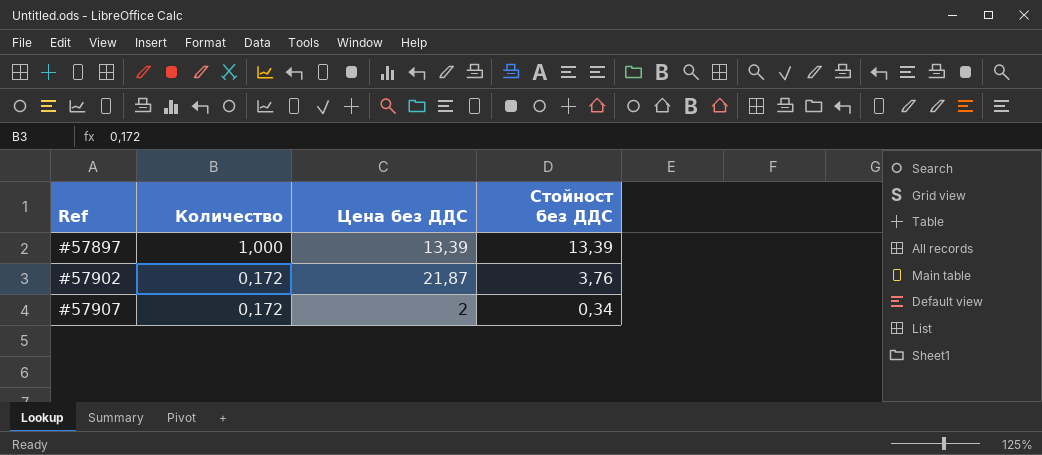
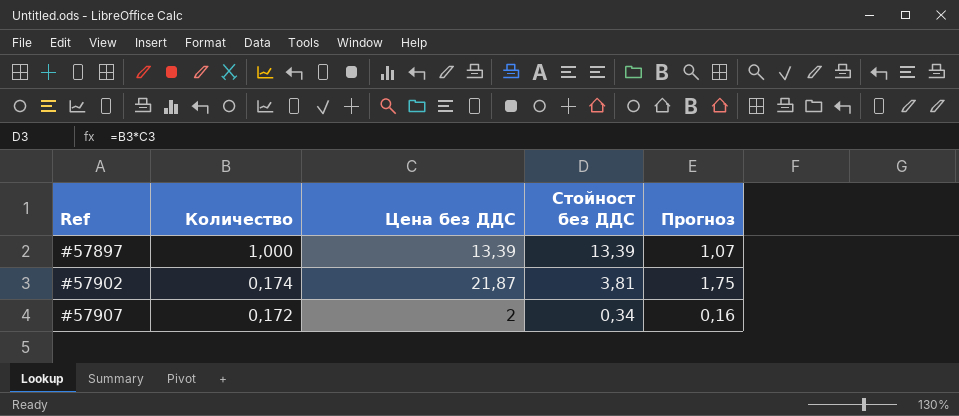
column Прогноз | formula: none -> [Цена без ДДС] * 0,08
#57902 | Количество: 0,172 -> 0,174
#57902 | Стойност без ДДС: 3,76 -> 3,81

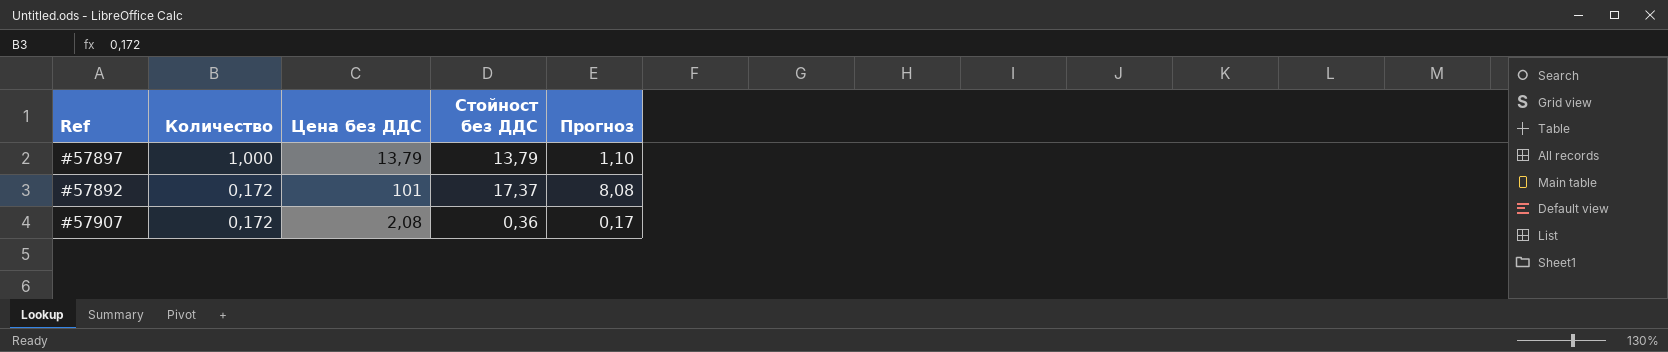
row #57902: 0,174 | 21,87 | 3,81 | 1,75 -> none
#57897 | Цена без ДДС: 13,39 -> 13,79
#57897 | Стойност без ДДС: 13,39 -> 13,79
#57897 | Прогноз: 1,07 -> 1,10
row #57892: none -> 0,172 | 101 | 17,37 | 8,08
#57907 | Цена без ДДС: 2 -> 2,08
#57907 | Стойност без ДДС: 0,34 -> 0,36
#57907 | Прогноз: 0,16 -> 0,17

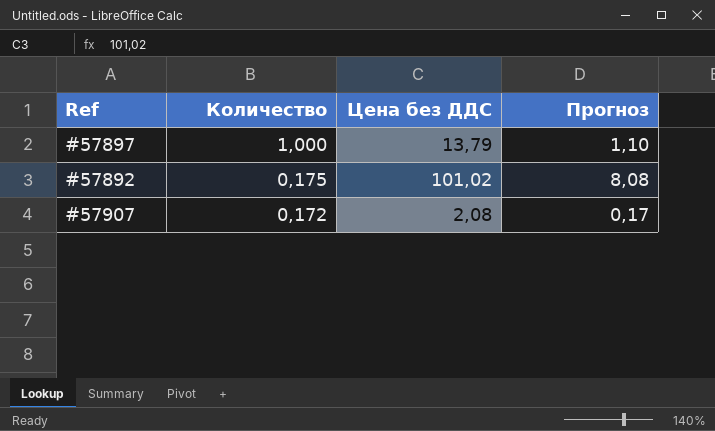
column Стойност без ДДС | formula: [Количество] * [Цена без ДДС] -> none
#57892 | Количество: 0,172 -> 0,175
#57892 | Цена без ДДС: 101 -> 101,02

